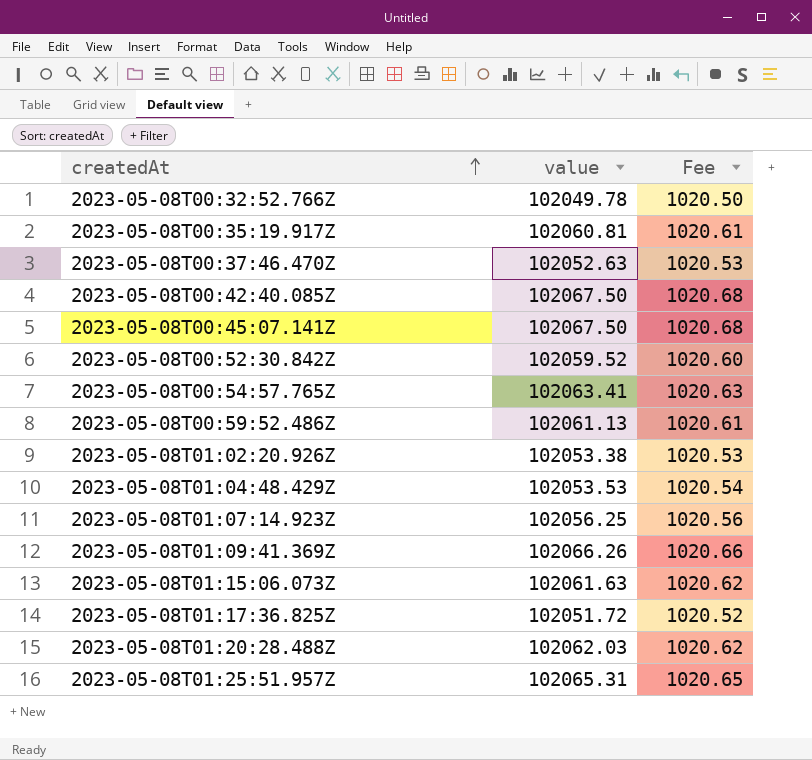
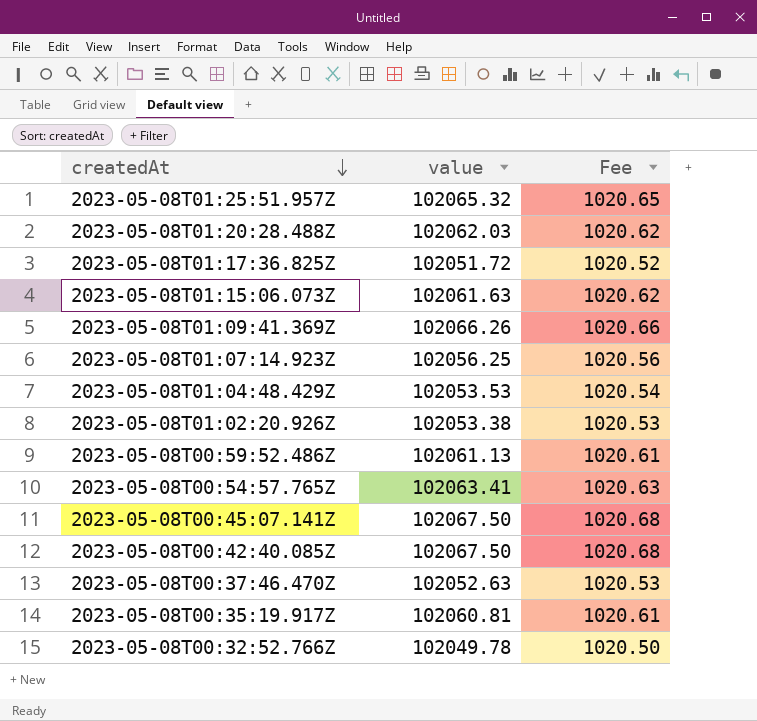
row order: createdAt ascending -> createdAt descending
row 2023-05-08T00:52:30.842Z: 102059.52 | 1020.60 -> none
2023-05-08T01:25:51.957Z | value: 102065.31 -> 102065.32

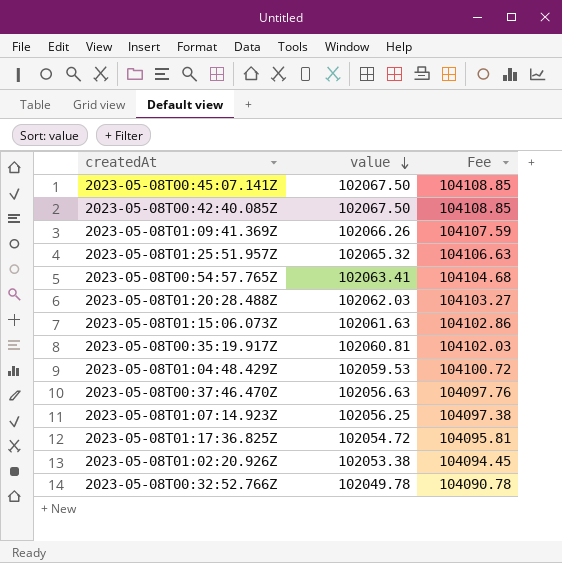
row order: createdAt descending -> value descending
column Fee | formula: [value] * 0.01 -> [value] * 1.02
row 2023-05-08T00:59:52.486Z: 102061.13 | 1020.61 -> none
2023-05-08T01:04:48.429Z | value: 102053.53 -> 102059.53
2023-05-08T00:37:46.470Z | value: 102052.63 -> 102056.63
2023-05-08T01:17:36.825Z | value: 102051.72 -> 102054.72

